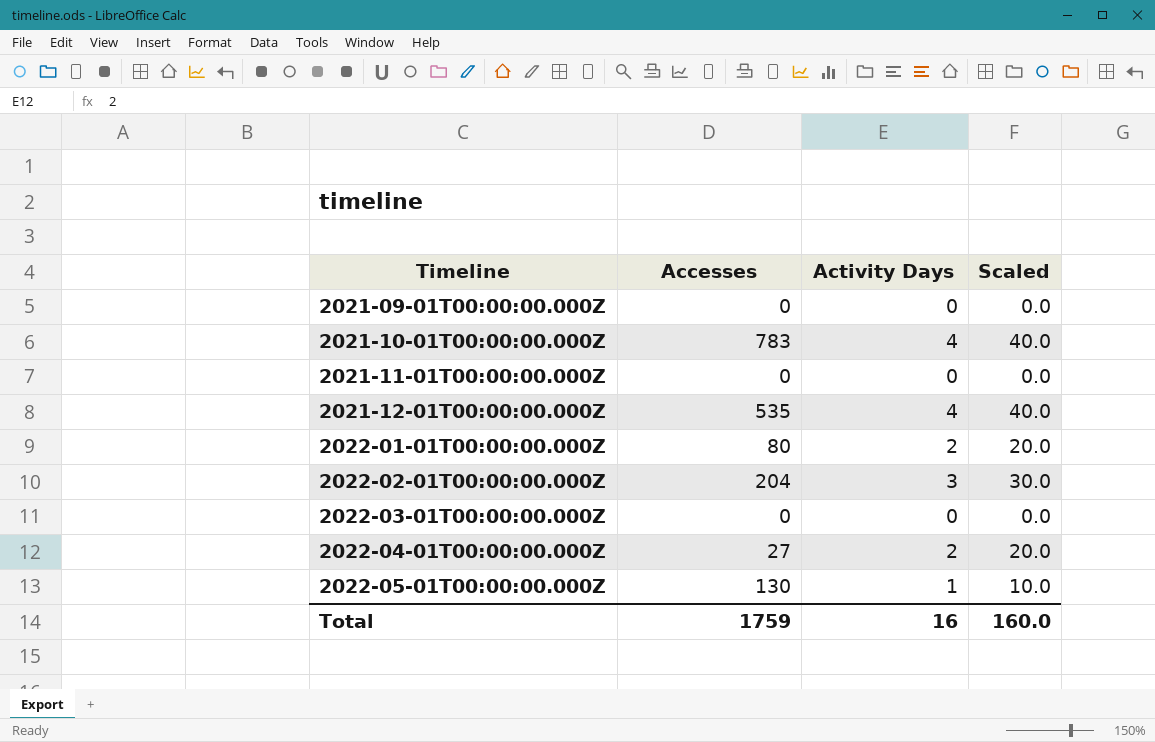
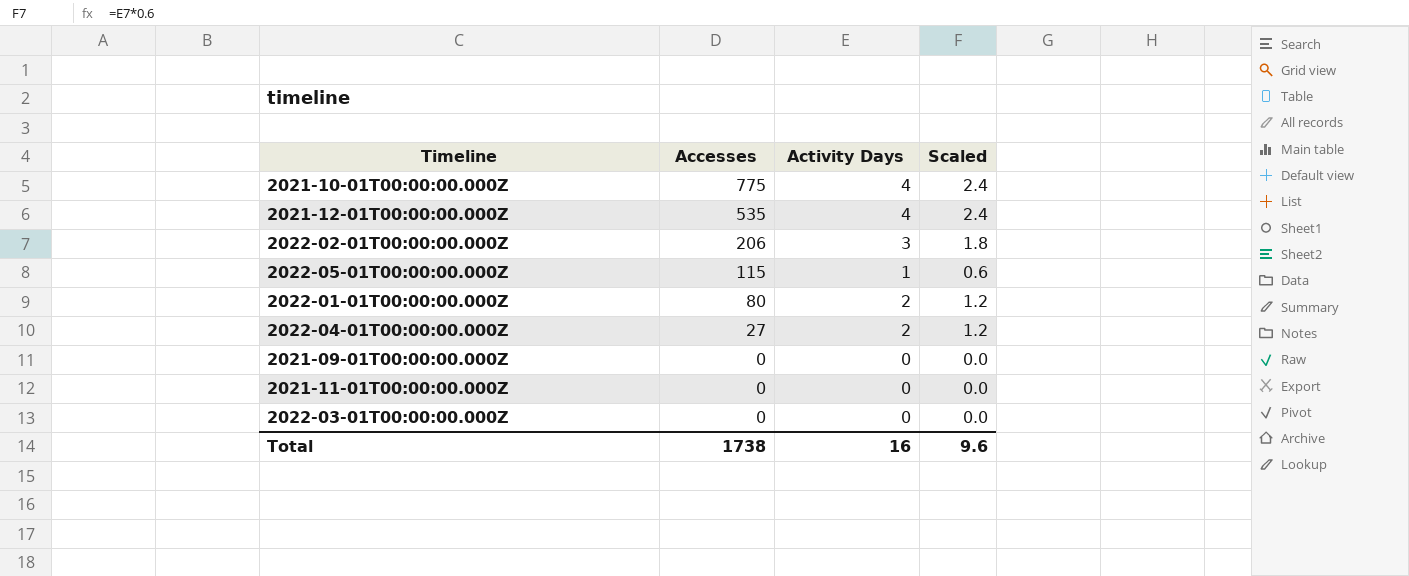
row order: Timeline ascending -> Accesses descending
column Scaled | formula: [Activity Days] * 10 -> [Activity Days] * 0.6
2021-10-01T00:00:00.000Z | Accesses: 783 -> 775
2022-02-01T00:00:00.000Z | Accesses: 204 -> 206
2022-05-01T00:00:00.000Z | Accesses: 130 -> 115
Total | Accesses: 1759 -> 1738
Total | Scaled: 160.0 -> 9.6

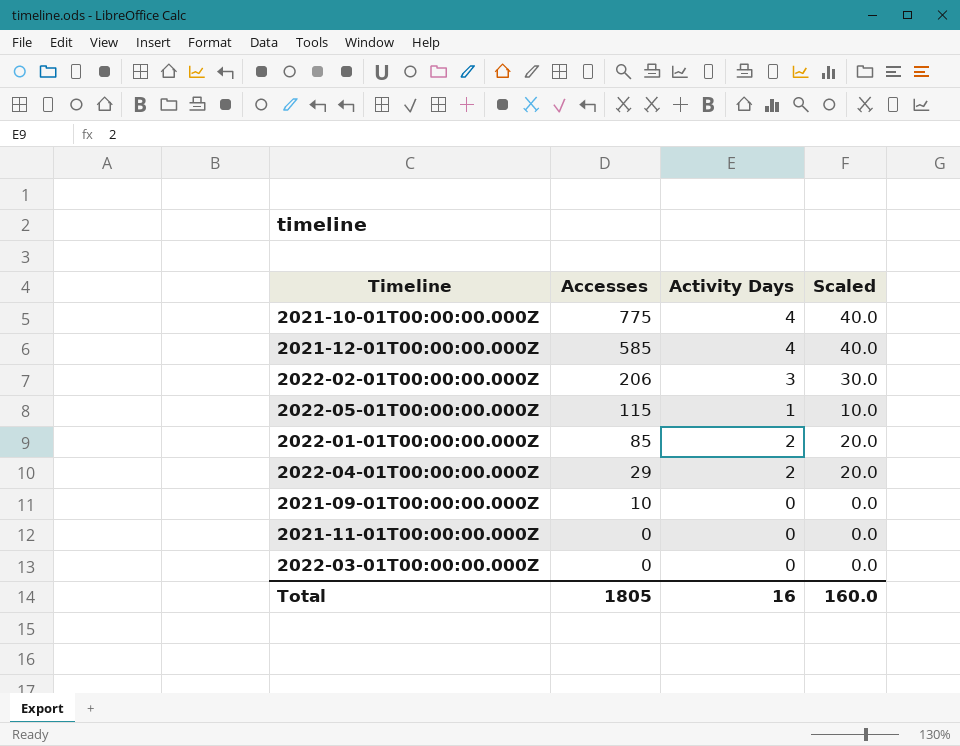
column Scaled | formula: [Activity Days] * 0.6 -> [Activity Days] * 10
2021-12-01T00:00:00.000Z | Accesses: 535 -> 585
2022-01-01T00:00:00.000Z | Accesses: 80 -> 85
2022-04-01T00:00:00.000Z | Accesses: 27 -> 29
2021-09-01T00:00:00.000Z | Accesses: 0 -> 10
Total | Accesses: 1738 -> 1805
Total | Scaled: 9.6 -> 160.0

